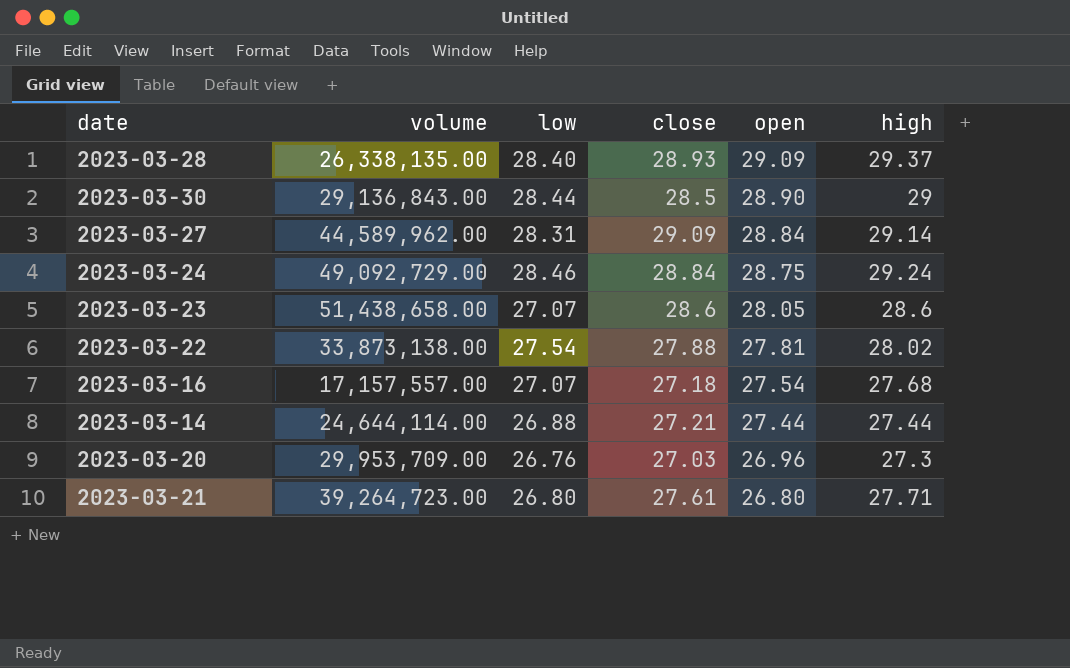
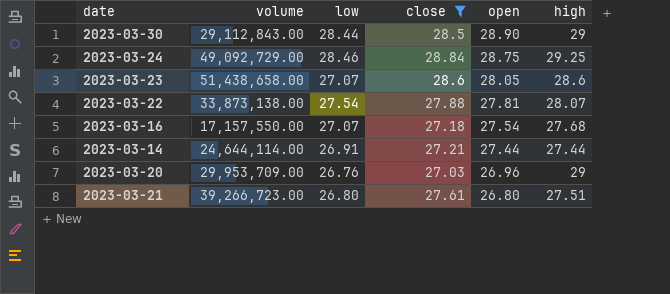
filter: none -> close <= 28.84
2023-03-30 | volume: 29,136,843.00 -> 29,112,843.00
2023-03-24 | high: 29.24 -> 29.25
2023-03-22 | high: 28.02 -> 28.07
2023-03-16 | volume: 17,157,557.00 -> 17,157,550.00
2023-03-14 | low: 26.88 -> 26.91
2023-03-20 | high: 27.3 -> 29
2023-03-21 | volume: 39,264,723.00 -> 39,266,723.00
2023-03-21 | high: 27.71 -> 27.51

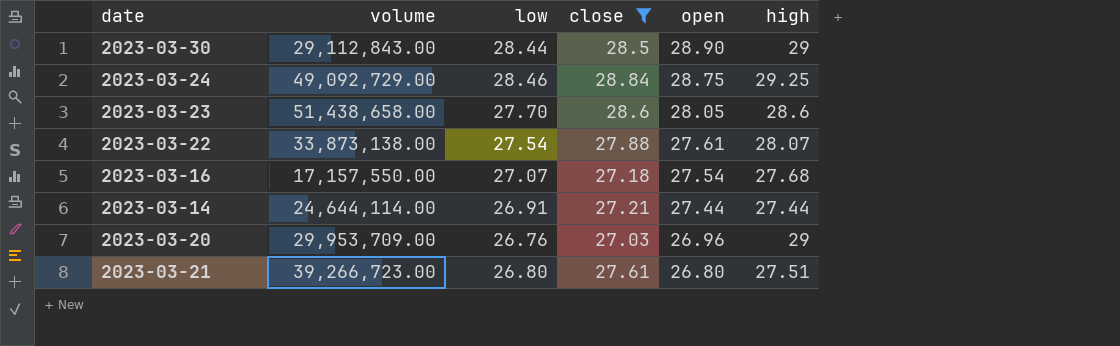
2023-03-23 | low: 27.07 -> 27.70
2023-03-22 | open: 27.81 -> 27.61

